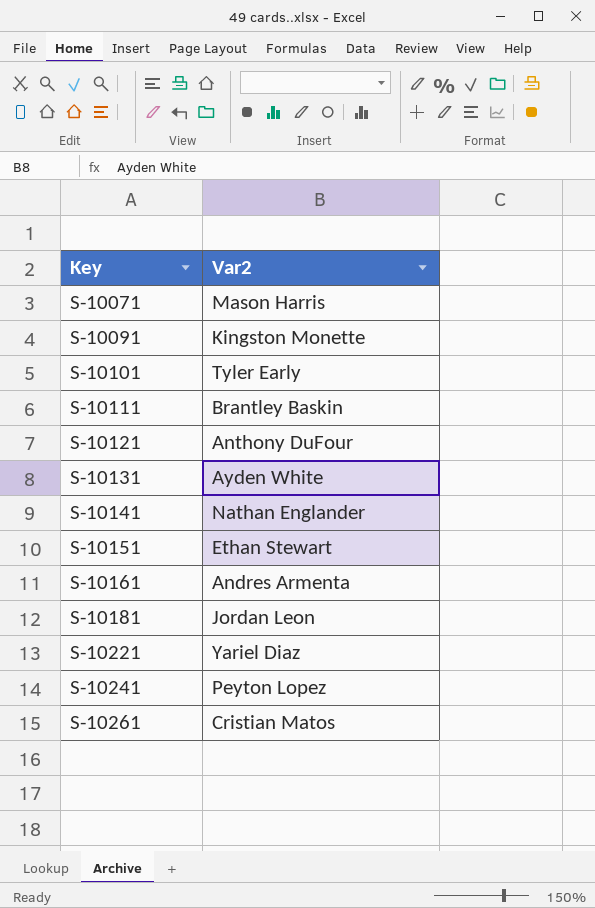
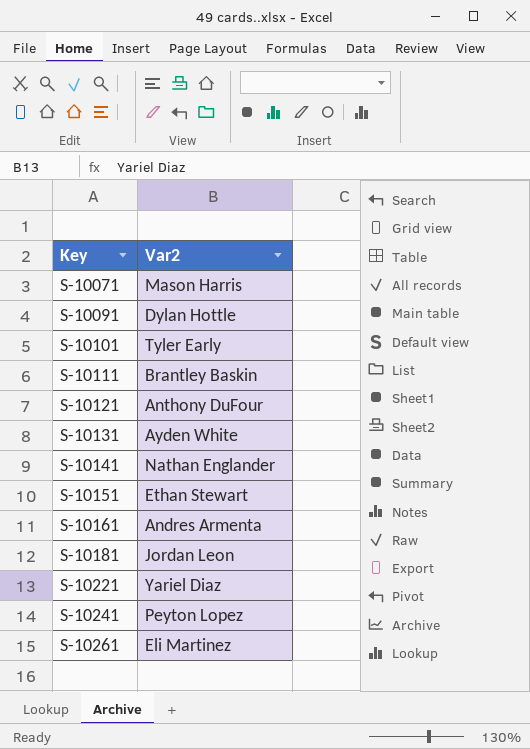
S-10091 | Var2: Kingston Monette -> Dylan Hottle
S-10261 | Var2: Cristian Matos -> Eli Martinez

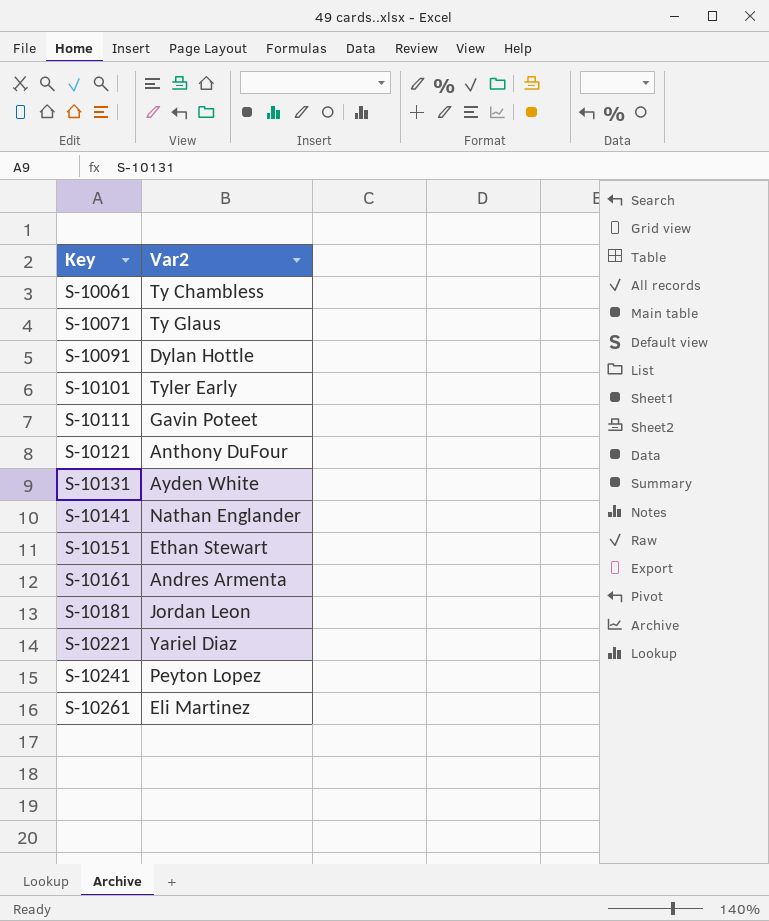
row S-10061: none -> Ty Chambless
S-10071 | Var2: Mason Harris -> Ty Glaus
S-10111 | Var2: Brantley Baskin -> Gavin Poteet

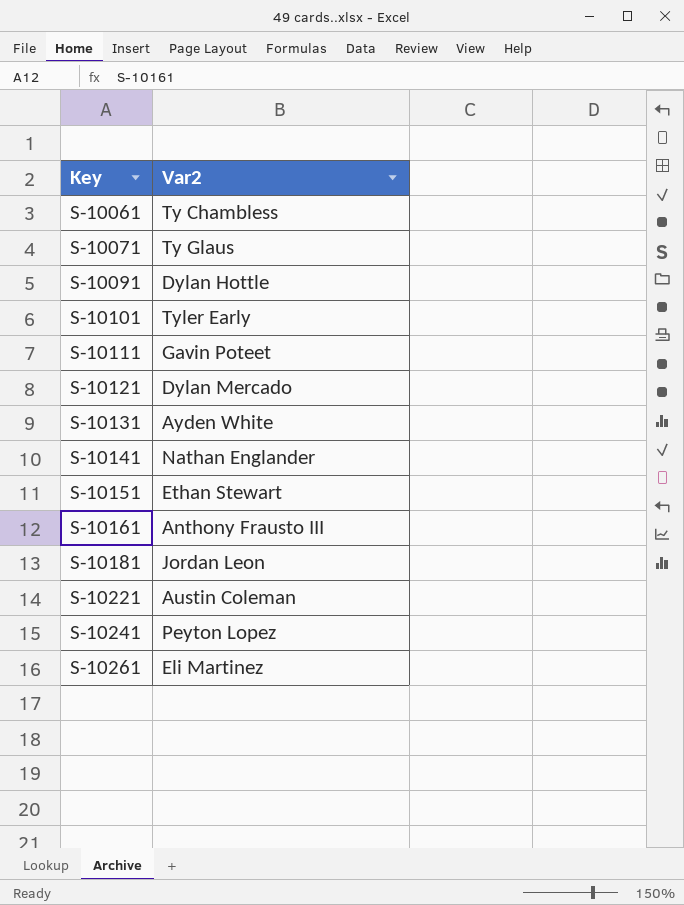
S-10121 | Var2: Anthony DuFour -> Dylan Mercado
S-10161 | Var2: Andres Armenta -> Anthony Frausto III
S-10221 | Var2: Yariel Diaz -> Austin Coleman

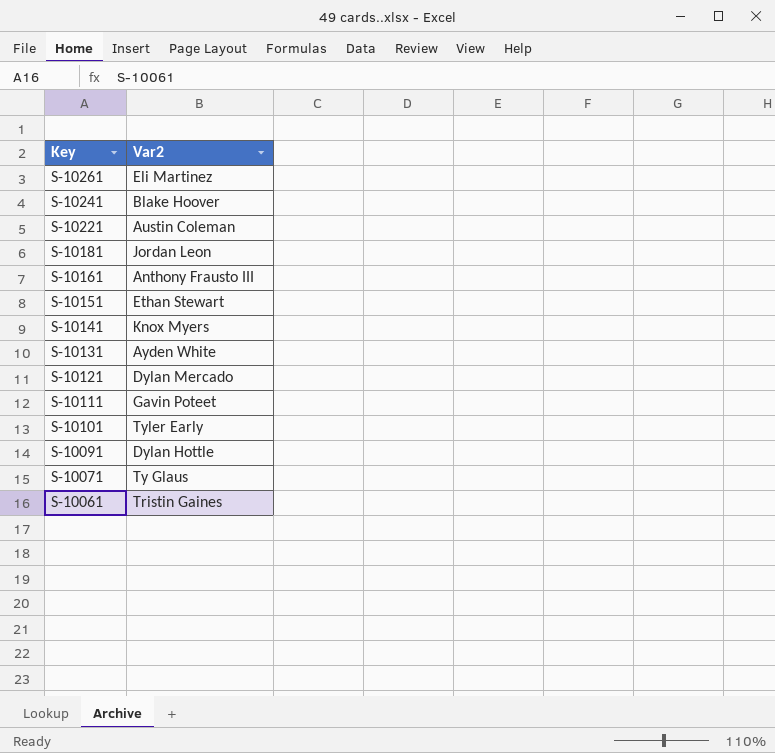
row order: Key ascending -> Key descending
S-10241 | Var2: Peyton Lopez -> Blake Hoover
S-10141 | Var2: Nathan Englander -> Knox Myers
S-10061 | Var2: Ty Chambless -> Tristin Gaines

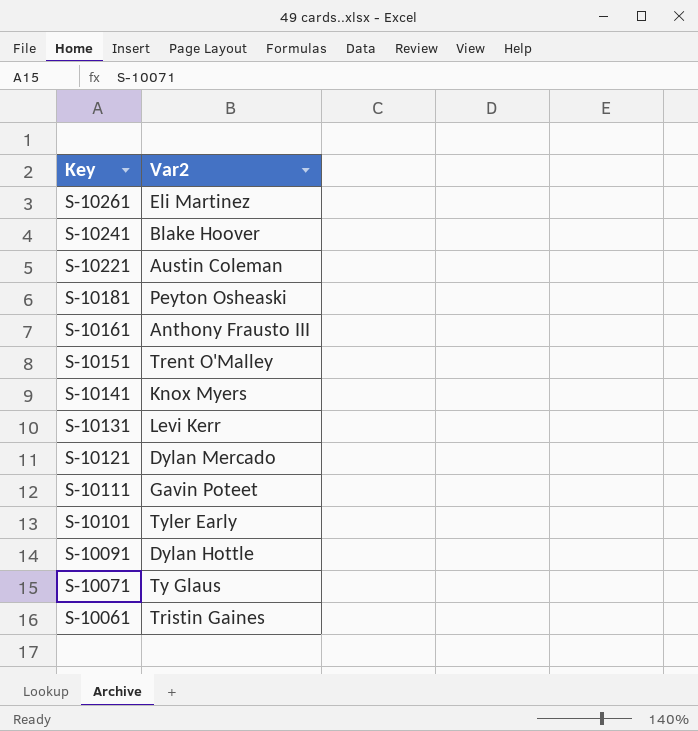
S-10181 | Var2: Jordan Leon -> Peyton Osheaski
S-10151 | Var2: Ethan Stewart -> Trent O'Malley
S-10131 | Var2: Ayden White -> Levi Kerr

